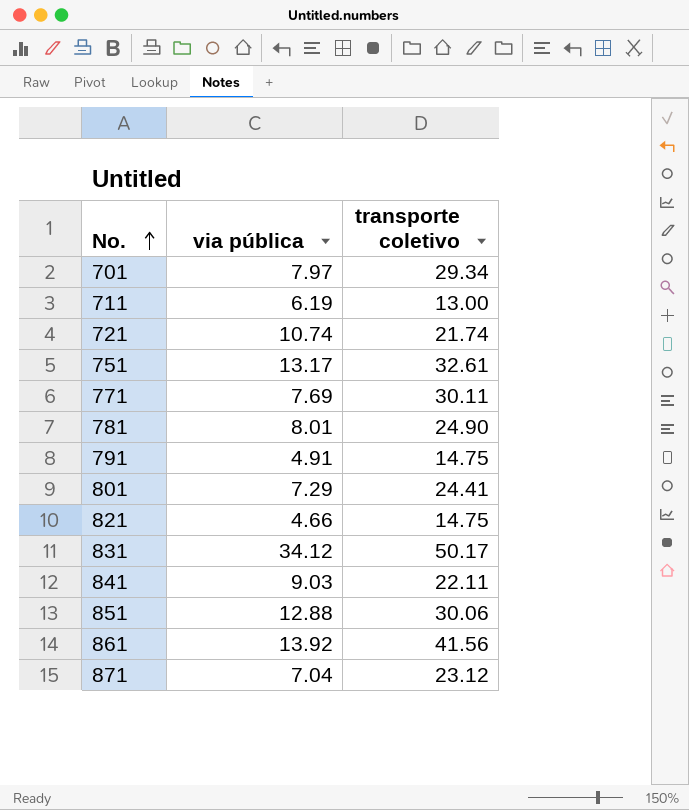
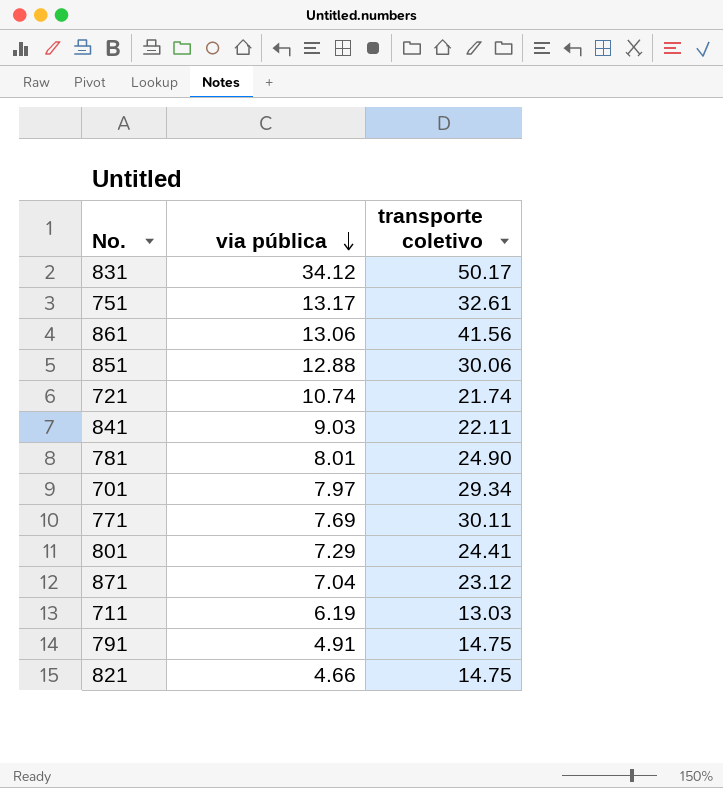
row order: No. ascending -> via pública descending
861 | via pública: 13.92 -> 13.06
711 | transporte coletivo: 13.00 -> 13.03

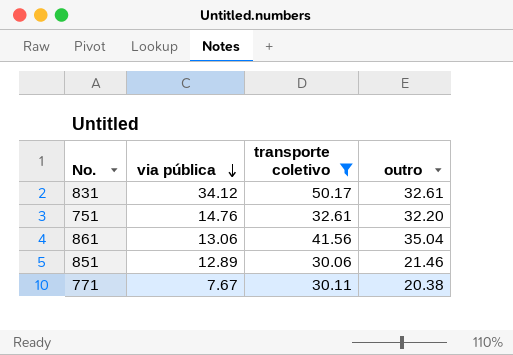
filter: none -> transporte coletivo >= 30.06
column outro | position: none -> 4
751 | via pública: 13.17 -> 14.76
851 | via pública: 12.88 -> 12.89
771 | via pública: 7.69 -> 7.67

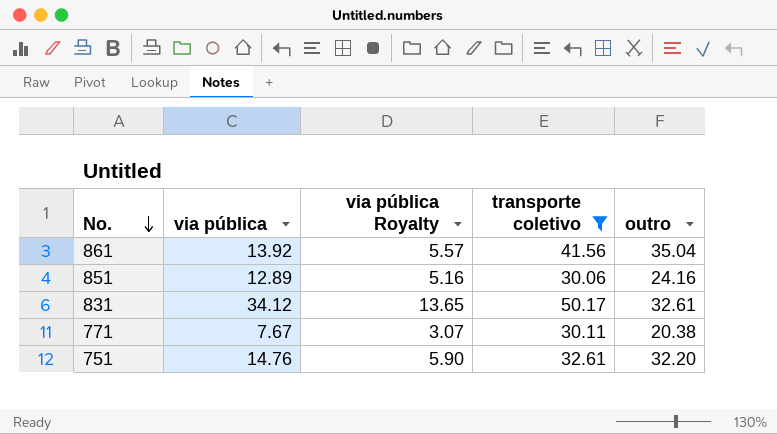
row order: via pública descending -> No. descending
column via pública Royalty | formula: none -> [via pública] * 0.4
861 | via pública: 13.06 -> 13.92
851 | outro: 21.46 -> 24.16

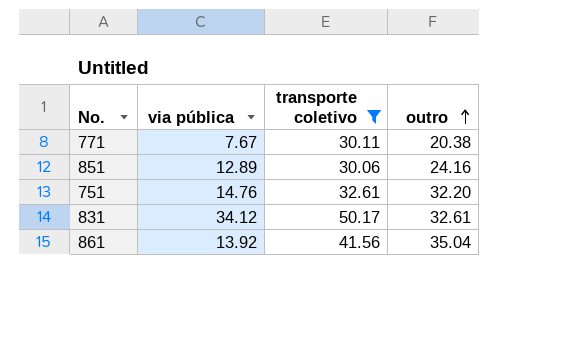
row order: No. descending -> outro ascending
column via pública Royalty | formula: [via pública] * 0.4 -> none

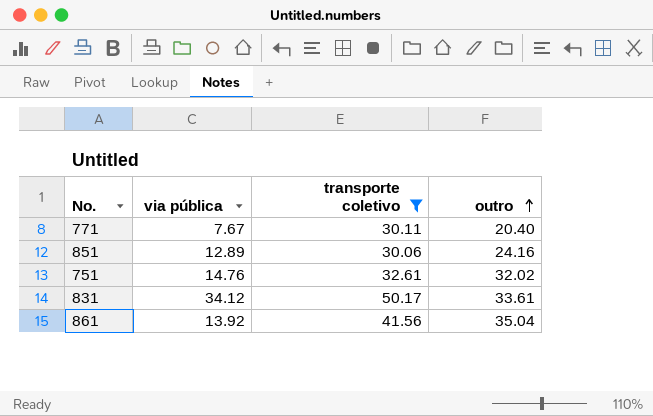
771 | outro: 20.38 -> 20.40
751 | outro: 32.20 -> 32.02
831 | outro: 32.61 -> 33.61

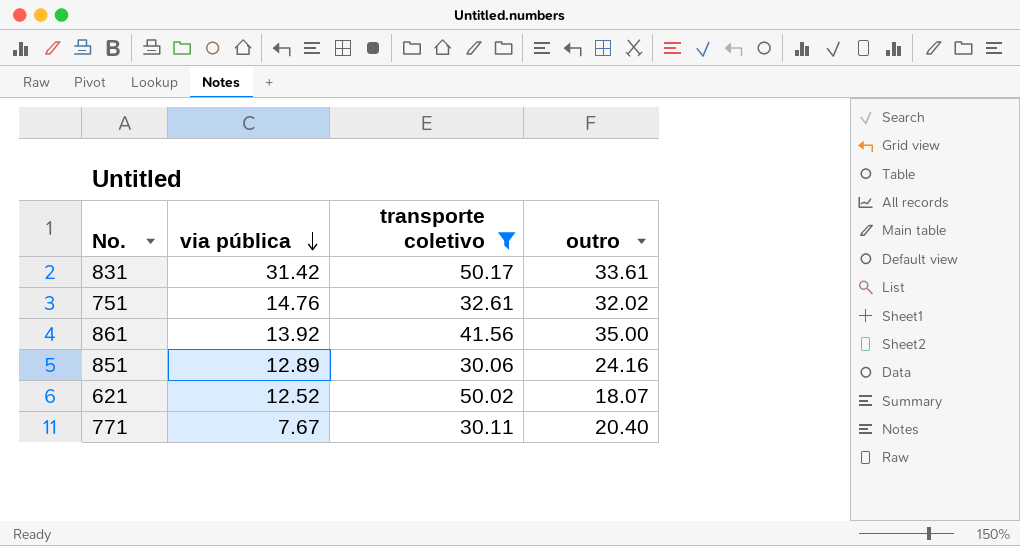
row order: outro ascending -> via pública descending
831 | via pública: 34.12 -> 31.42
861 | outro: 35.04 -> 35.00
row 621: none -> 12.52 | 50.02 | 18.07

